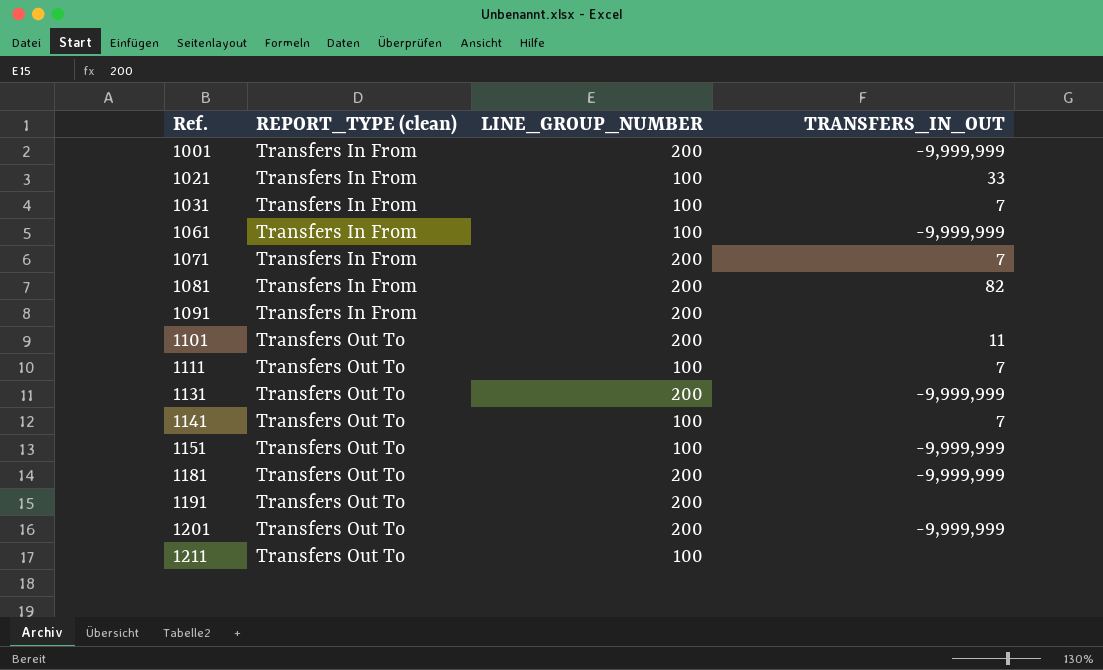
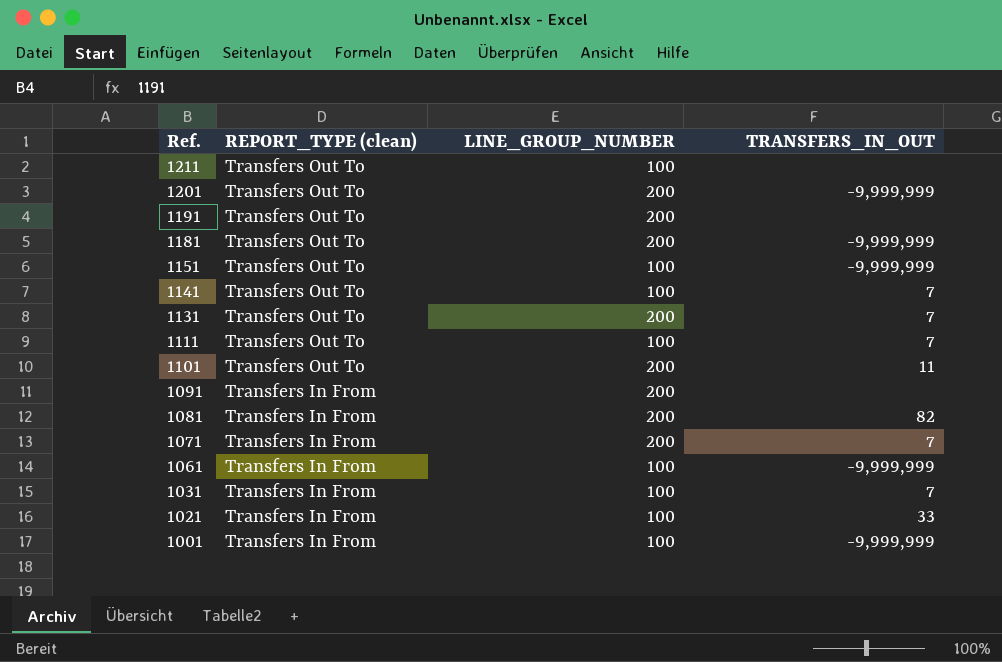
row order: Ref. ascending -> Ref. descending
1131 | TRANSFERS_IN_OUT: -9,999,999 -> 7
1001 | LINE_GROUP_NUMBER: 200 -> 100

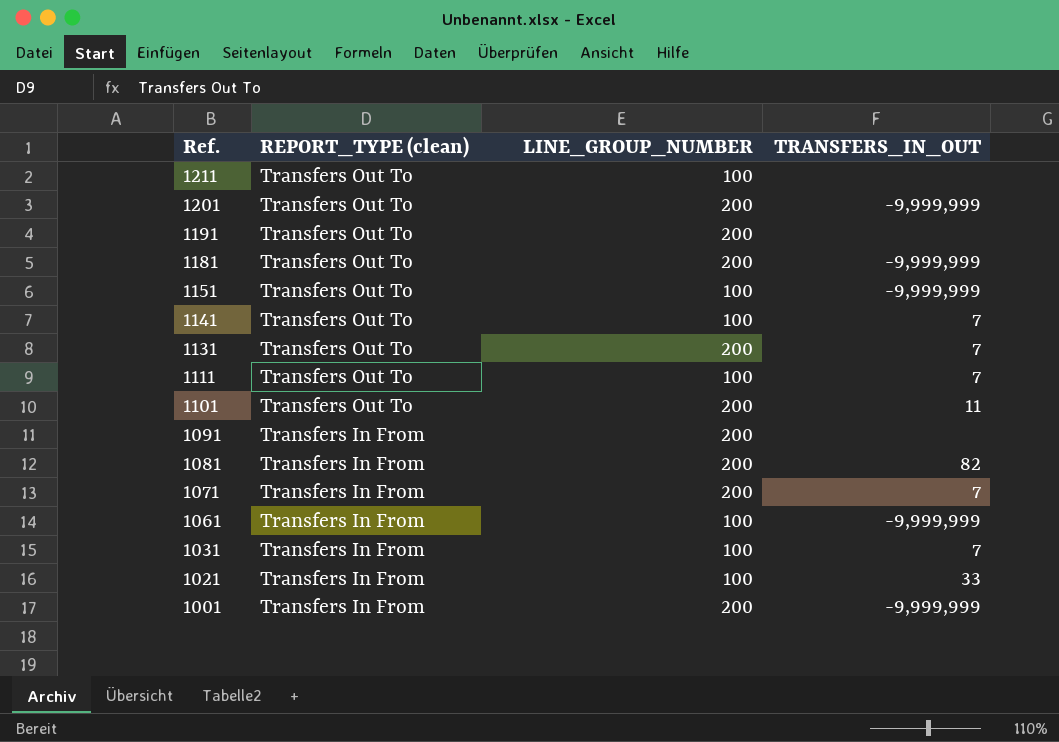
1001 | LINE_GROUP_NUMBER: 100 -> 200

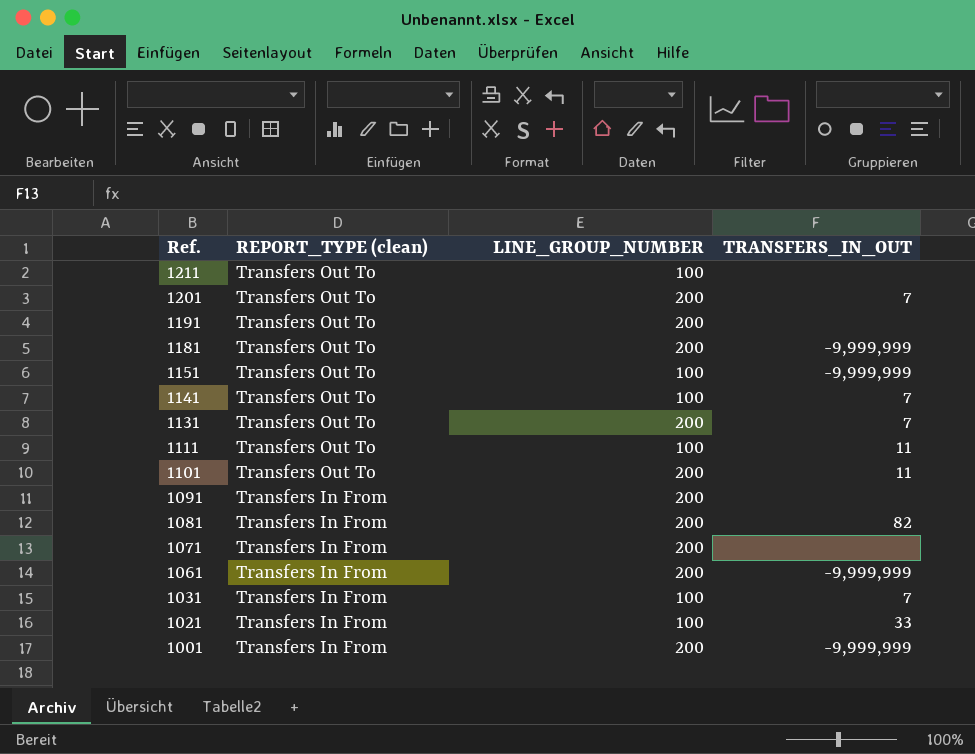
1201 | TRANSFERS_IN_OUT: -9,999,999 -> 7
1111 | TRANSFERS_IN_OUT: 7 -> 11
1071 | TRANSFERS_IN_OUT: 7 -> none
1061 | LINE_GROUP_NUMBER: 100 -> 200

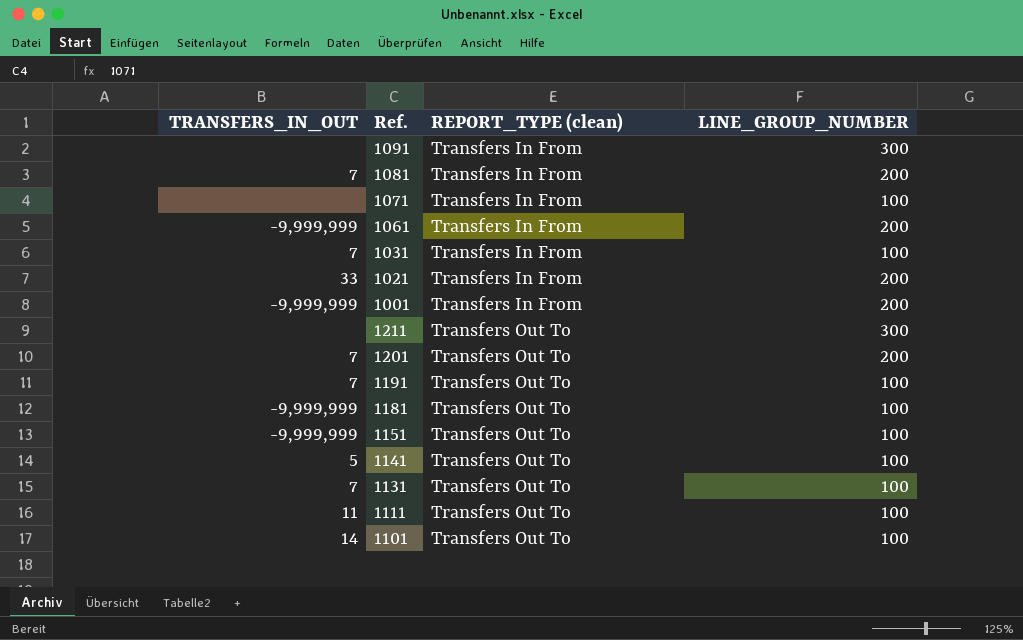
row order: Ref. descending -> REPORT_TYPE (clean) ascending
column TRANSFERS_IN_OUT | position: 4 -> 1
1091 | LINE_GROUP_NUMBER: 200 -> 300
1081 | TRANSFERS_IN_OUT: 82 -> 7
1071 | LINE_GROUP_NUMBER: 200 -> 100
1021 | LINE_GROUP_NUMBER: 100 -> 200
1211 | LINE_GROUP_NUMBER: 100 -> 300
1191 | TRANSFERS_IN_OUT: none -> 7
1191 | LINE_GROUP_NUMBER: 200 -> 100
1181 | LINE_GROUP_NUMBER: 200 -> 100
1141 | TRANSFERS_IN_OUT: 7 -> 5
1131 | LINE_GROUP_NUMBER: 200 -> 100
1101 | TRANSFERS_IN_OUT: 11 -> 14
1101 | LINE_GROUP_NUMBER: 200 -> 100

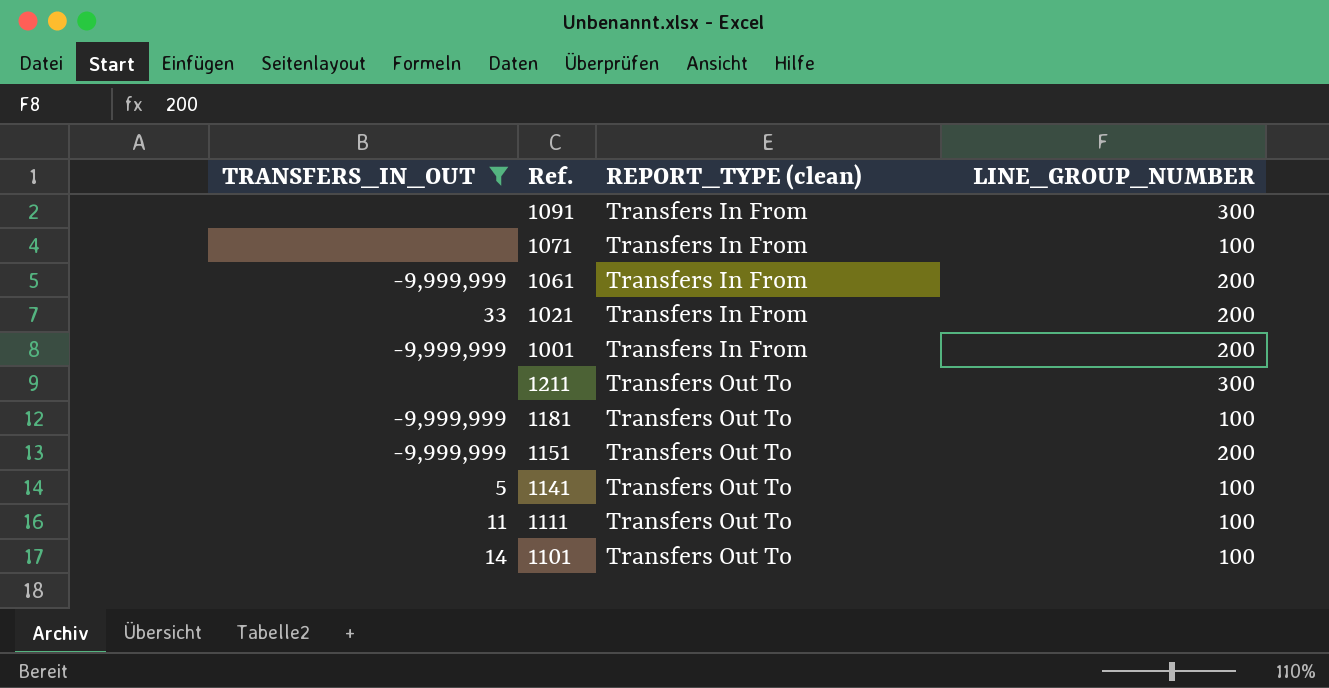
filter: none -> TRANSFERS_IN_OUT != 7
1151 | LINE_GROUP_NUMBER: 100 -> 200

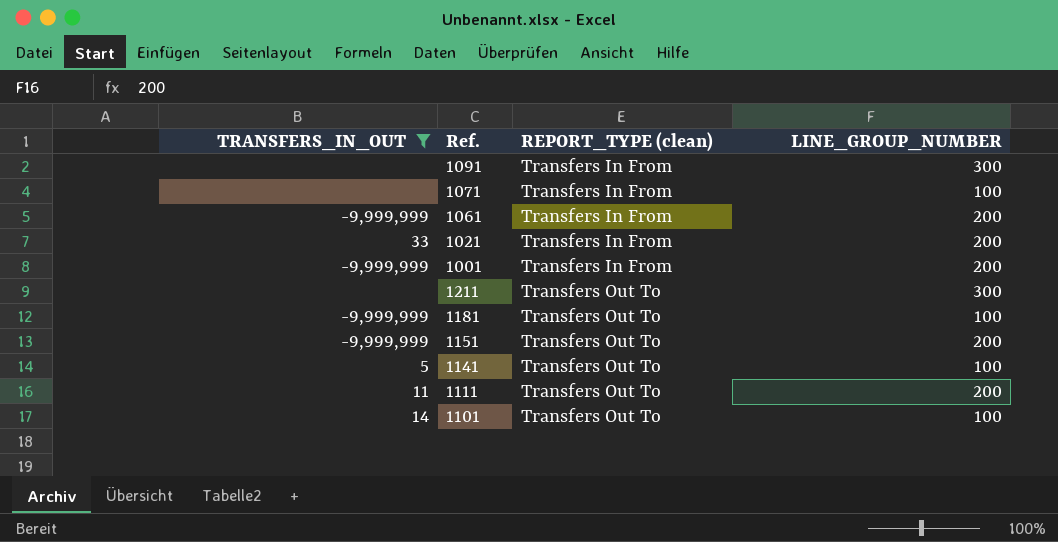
1111 | LINE_GROUP_NUMBER: 100 -> 200

